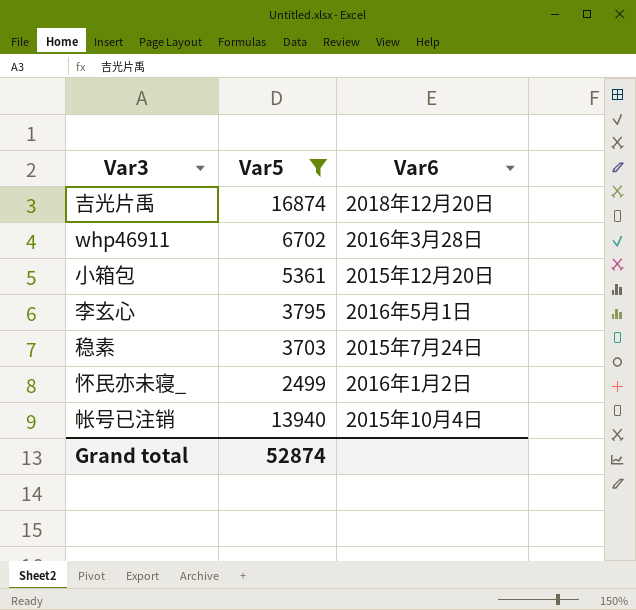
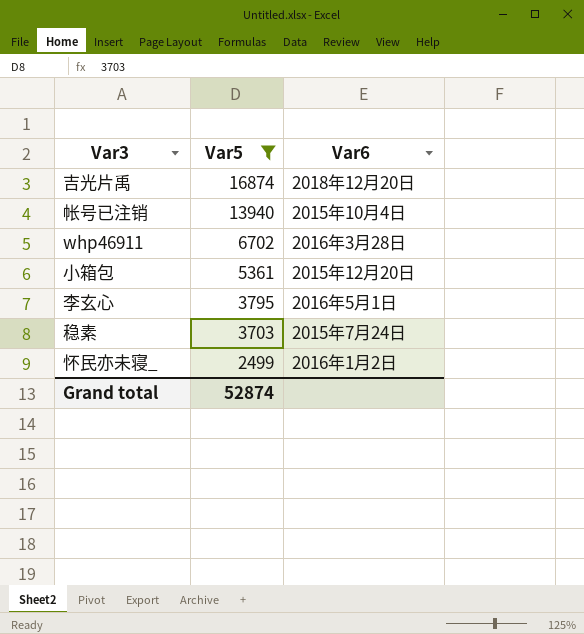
row order: none -> Var5 descending

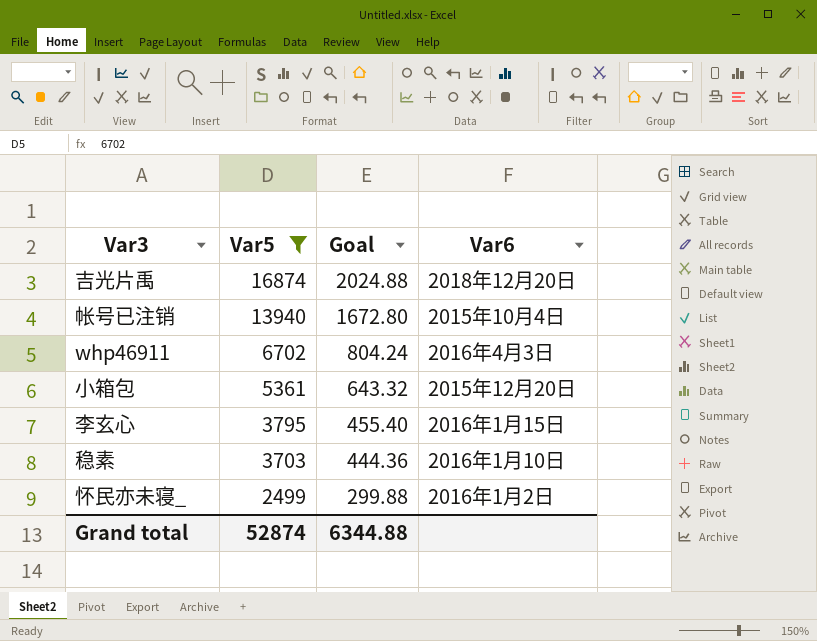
column Goal | formula: none -> [Var5] * 0.12
whp46911 | Var6: 2016年3月28日 -> 2016年4月3日
李玄心 | Var6: 2016年5月1日 -> 2016年1月15日
稳素 | Var6: 2015年7月24日 -> 2016年1月10日

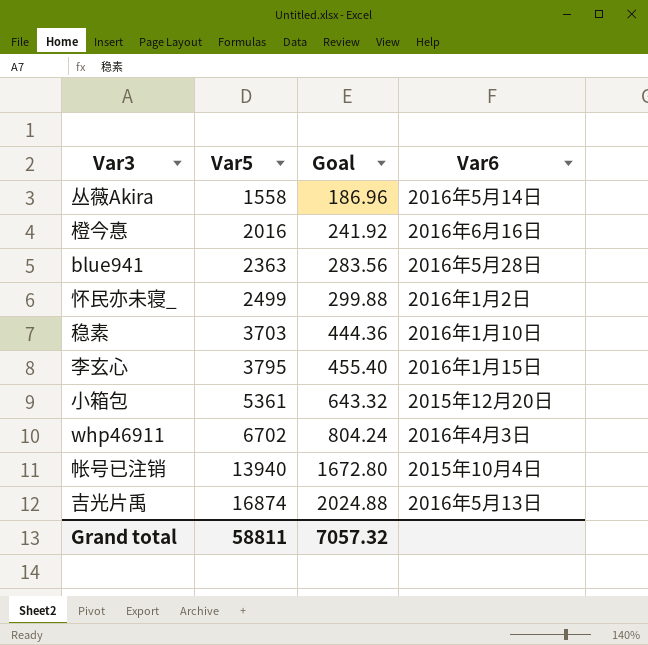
filter: Var5 >= 2499 -> none
row order: Var5 descending -> Var5 ascending
吉光片禹 | Var6: 2018年12月20日 -> 2016年5月13日
Grand total | Var5: 52874 -> 58811
Grand total | Goal: 6344.88 -> 7057.32

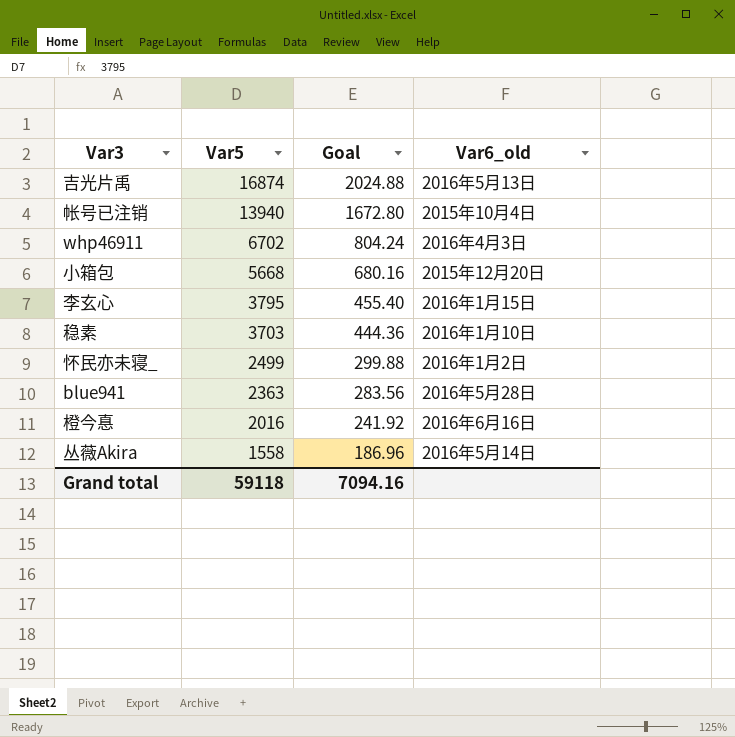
row order: Var5 ascending -> Var5 descending
column name: Var6 -> Var6_old
小箱包 | Var5: 5361 -> 5668
小箱包 | Goal: 643.32 -> 680.16
Grand total | Var5: 58811 -> 59118
Grand total | Goal: 7057.32 -> 7094.16

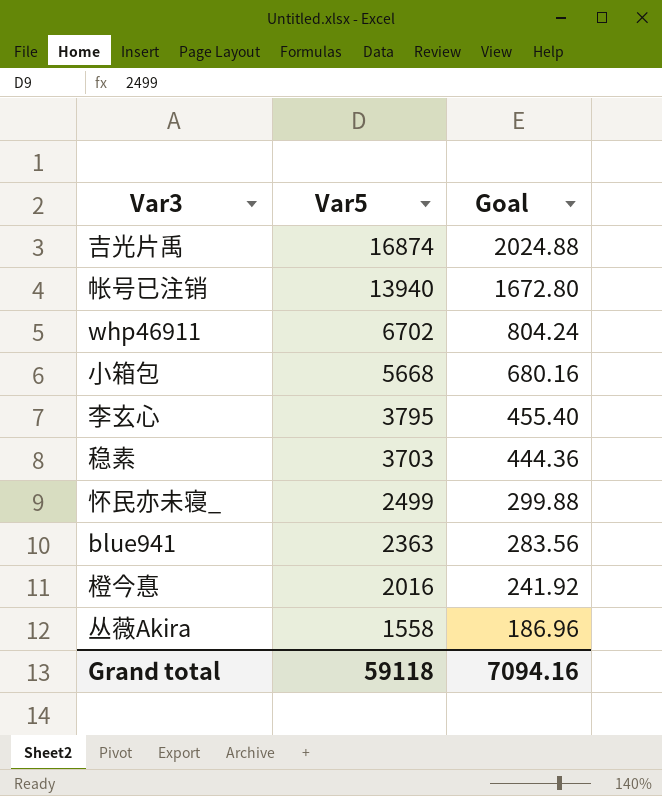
column Var6_old | position: 4 -> none

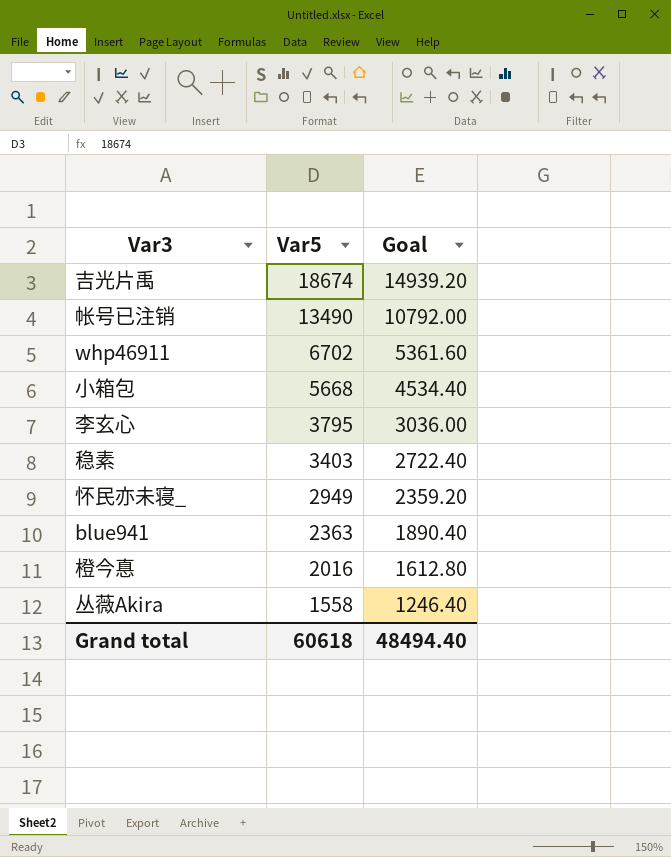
column Goal | formula: [Var5] * 0.12 -> [Var5] * 0.8
吉光片禹 | Var5: 16874 -> 18674
帐号已注销 | Var5: 13940 -> 13490
稳素 | Var5: 3703 -> 3403
怀民亦未寝_ | Var5: 2499 -> 2949
Grand total | Var5: 59118 -> 60618
Grand total | Goal: 7094.16 -> 48494.40

